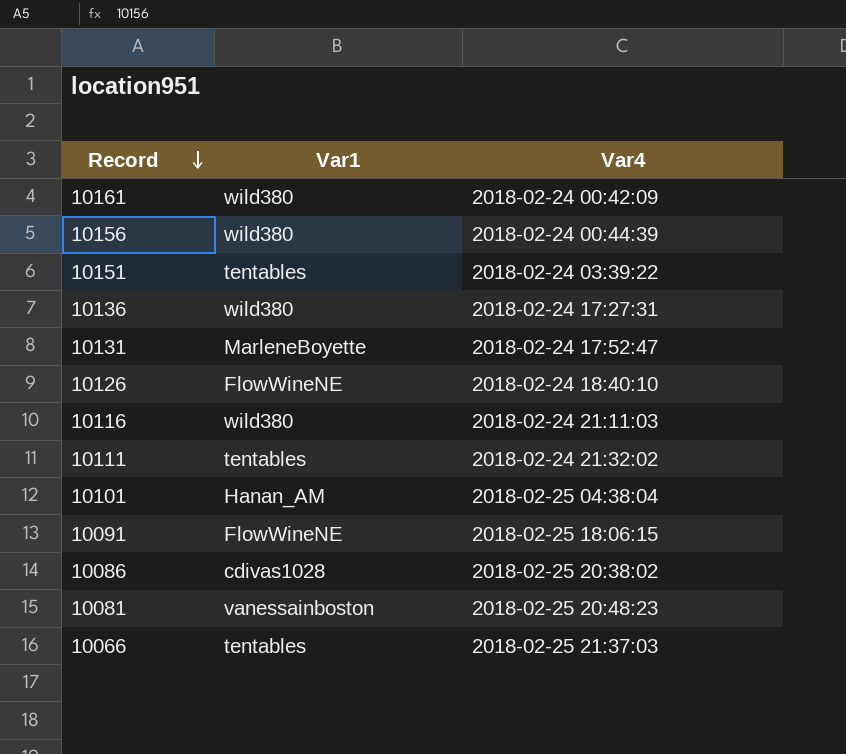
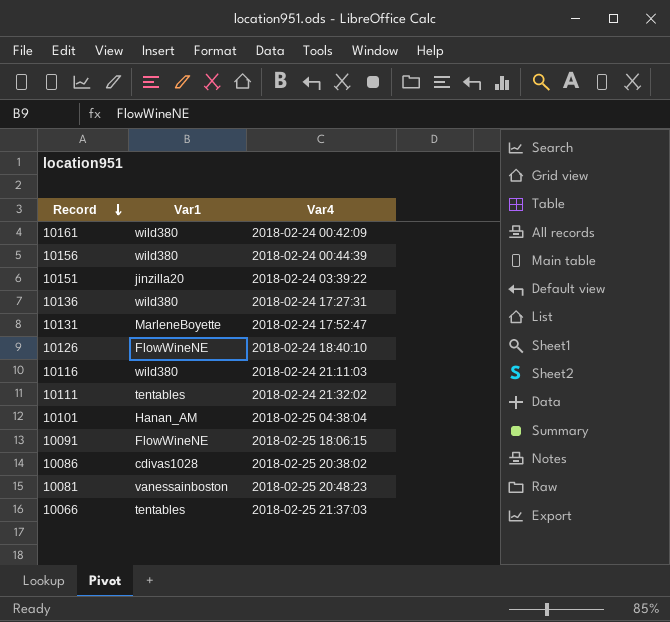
10151 | Var1: tentables -> jinzilla20

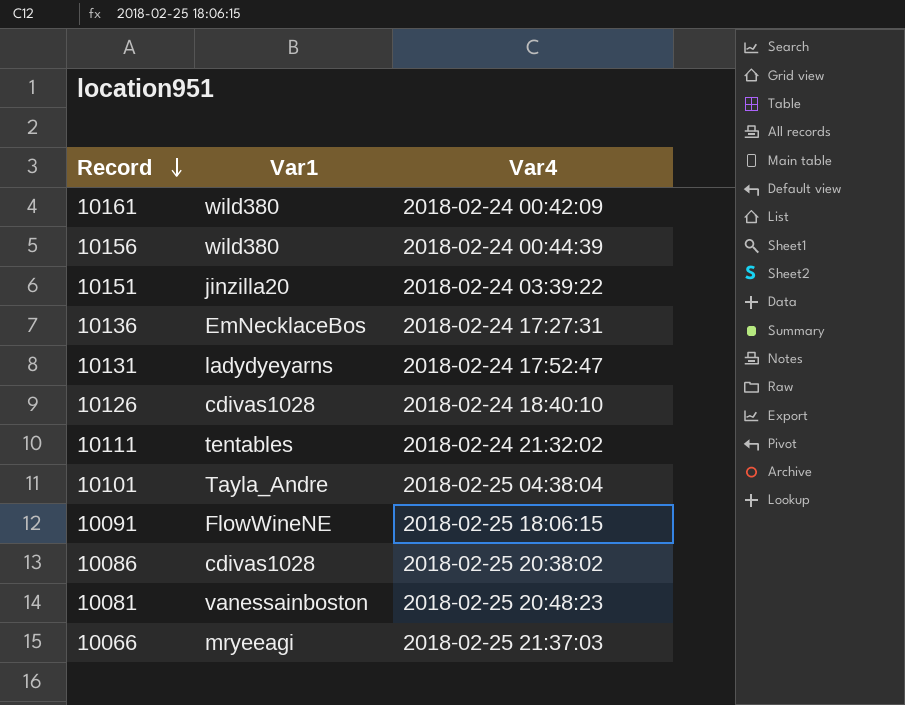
row 10116: wild380 | 2018-02-24 21:11:03 -> none
10136 | Var1: wild380 -> EmNecklaceBos
10131 | Var1: MarleneBoyette -> ladydyeyarns
10126 | Var1: FlowWineNE -> cdivas1028
10101 | Var1: Hanan_AM -> Tayla_Andre
10066 | Var1: tentables -> mryeeagi

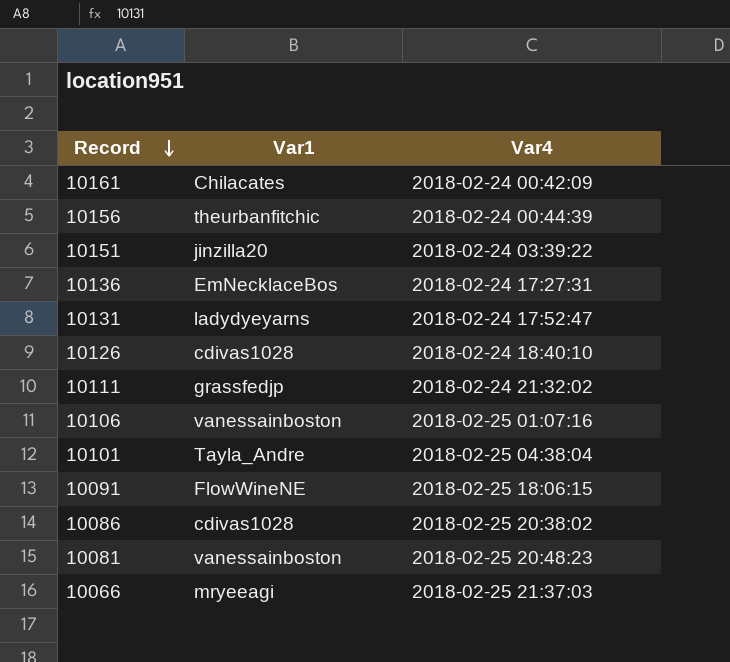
10161 | Var1: wild380 -> Chilacates
10156 | Var1: wild380 -> theurbanfitchic
10111 | Var1: tentables -> grassfedjp
row 10106: none -> vanessainboston | 2018-02-25 01:07:16

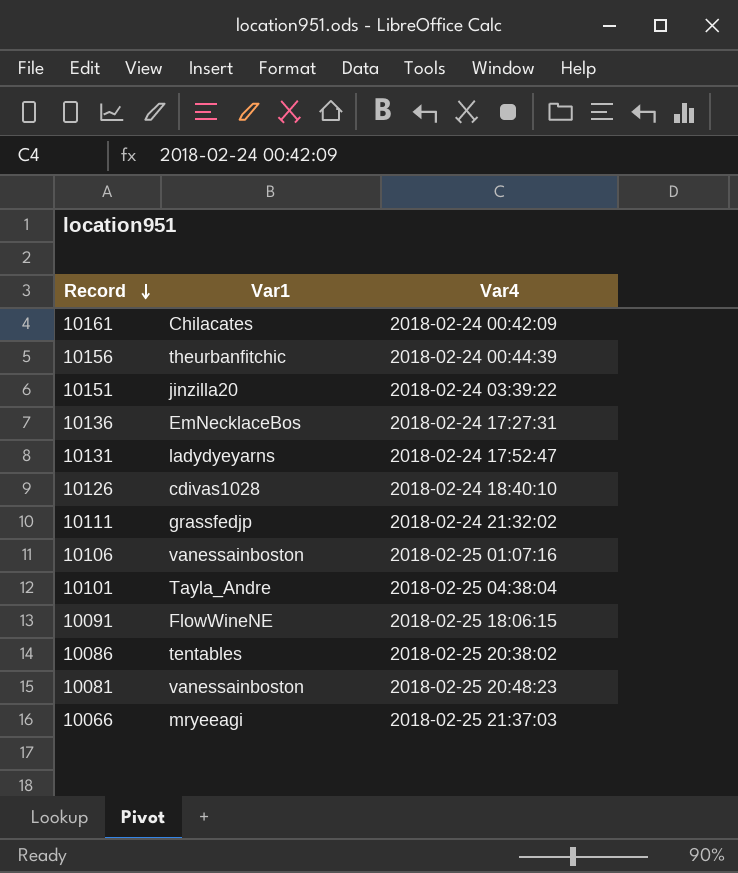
10086 | Var1: cdivas1028 -> tentables

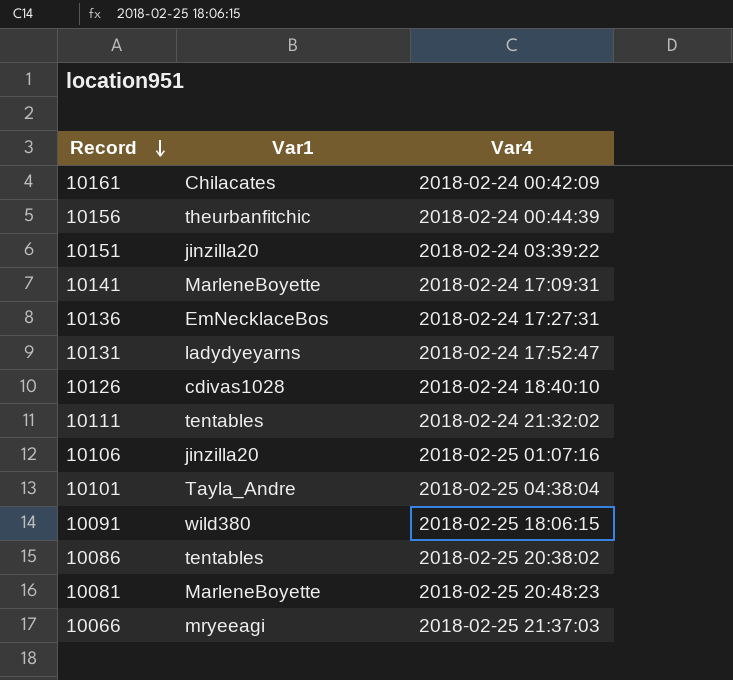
row 10141: none -> MarleneBoyette | 2018-02-24 17:09:31
10111 | Var1: grassfedjp -> tentables
10106 | Var1: vanessainboston -> jinzilla20
10091 | Var1: FlowWineNE -> wild380
10081 | Var1: vanessainboston -> MarleneBoyette

